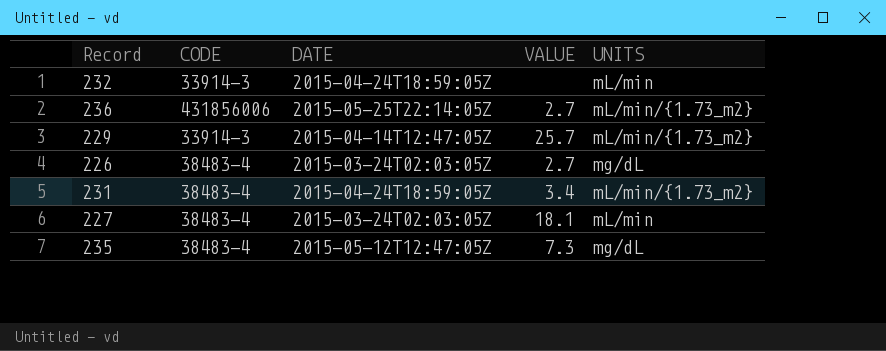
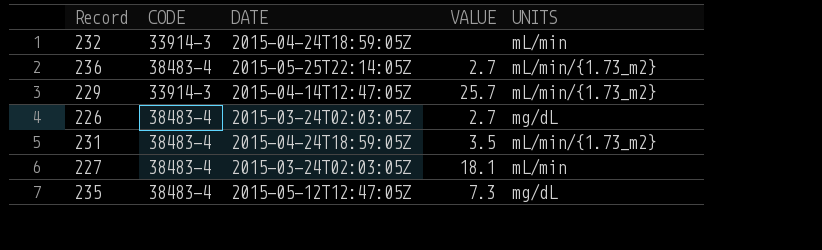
236 | CODE: 431856006 -> 38483-4
231 | VALUE: 3.4 -> 3.5

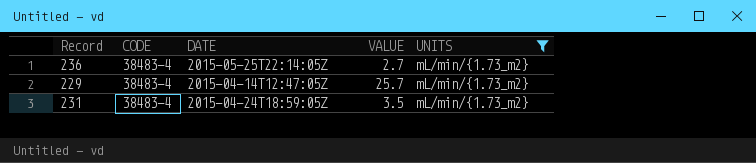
filter: none -> UNITS = mL/min/{1.73_m2}
229 | CODE: 33914-3 -> 38483-4

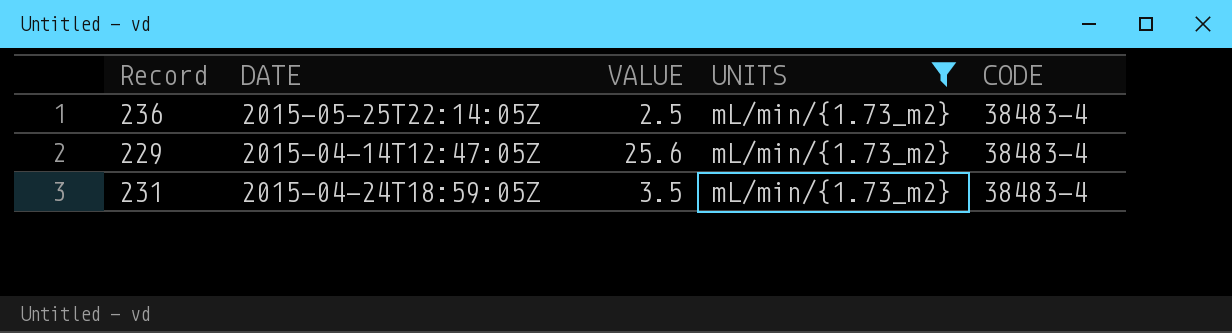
column CODE | position: 2 -> 5
236 | VALUE: 2.7 -> 2.5
229 | VALUE: 25.7 -> 25.6

